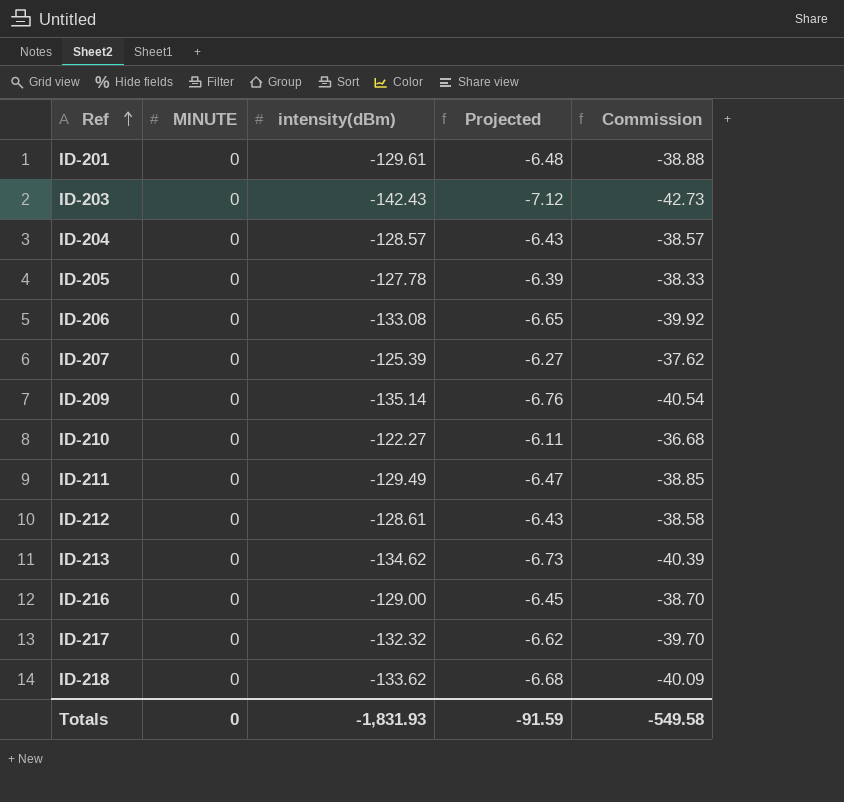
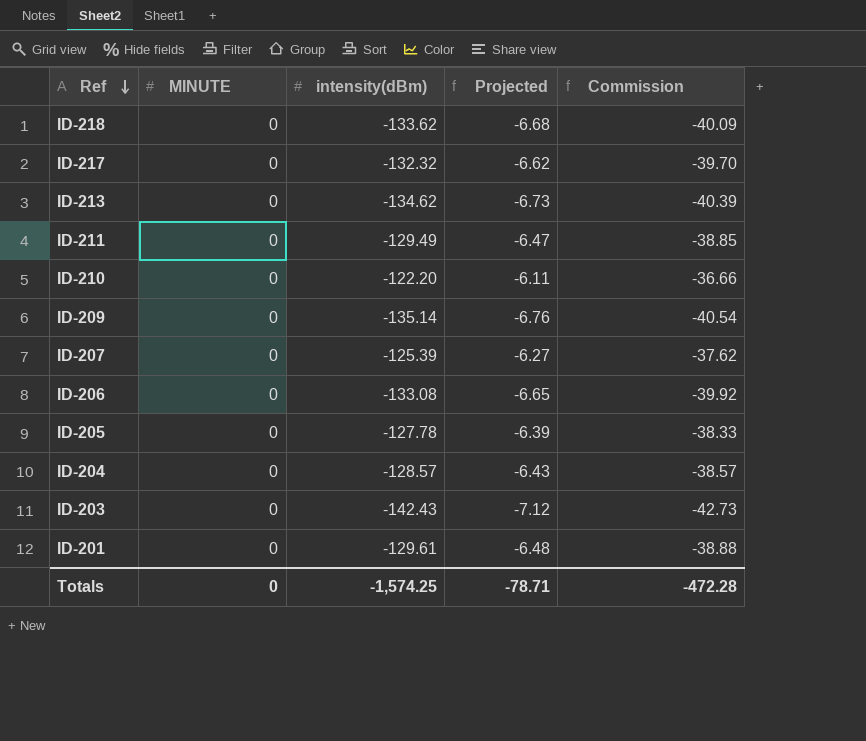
row order: Ref ascending -> Ref descending
row ID-212: 0 | -128.61 | -6.43 | -38.58 -> none
row ID-216: 0 | -129.00 | -6.45 | -38.70 -> none
ID-210 | intensity(dBm): -122.27 -> -122.20
ID-210 | Commission: -36.68 -> -36.66
Totals | intensity(dBm): -1,831.93 -> -1,574.25
Totals | Projected: -91.59 -> -78.71
Totals | Commission: -549.58 -> -472.28

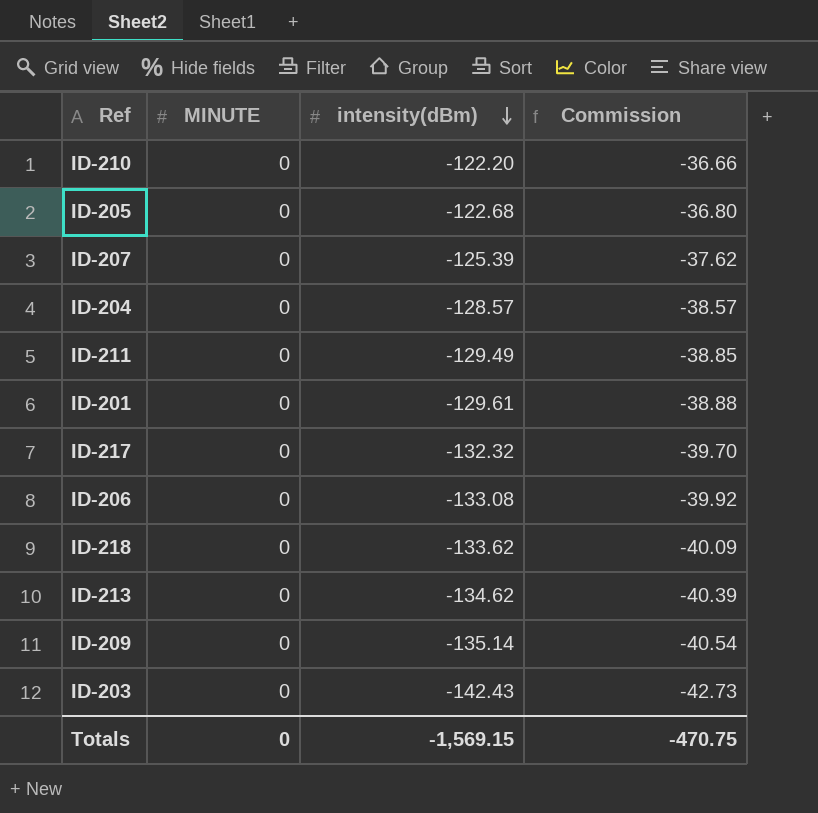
row order: Ref descending -> intensity(dBm) descending
column Projected | formula: [intensity(dBm)] * 0.05 -> none
ID-205 | intensity(dBm): -127.78 -> -122.68
ID-205 | Commission: -38.33 -> -36.80
Totals | intensity(dBm): -1,574.25 -> -1,569.15
Totals | Commission: -472.28 -> -470.75

